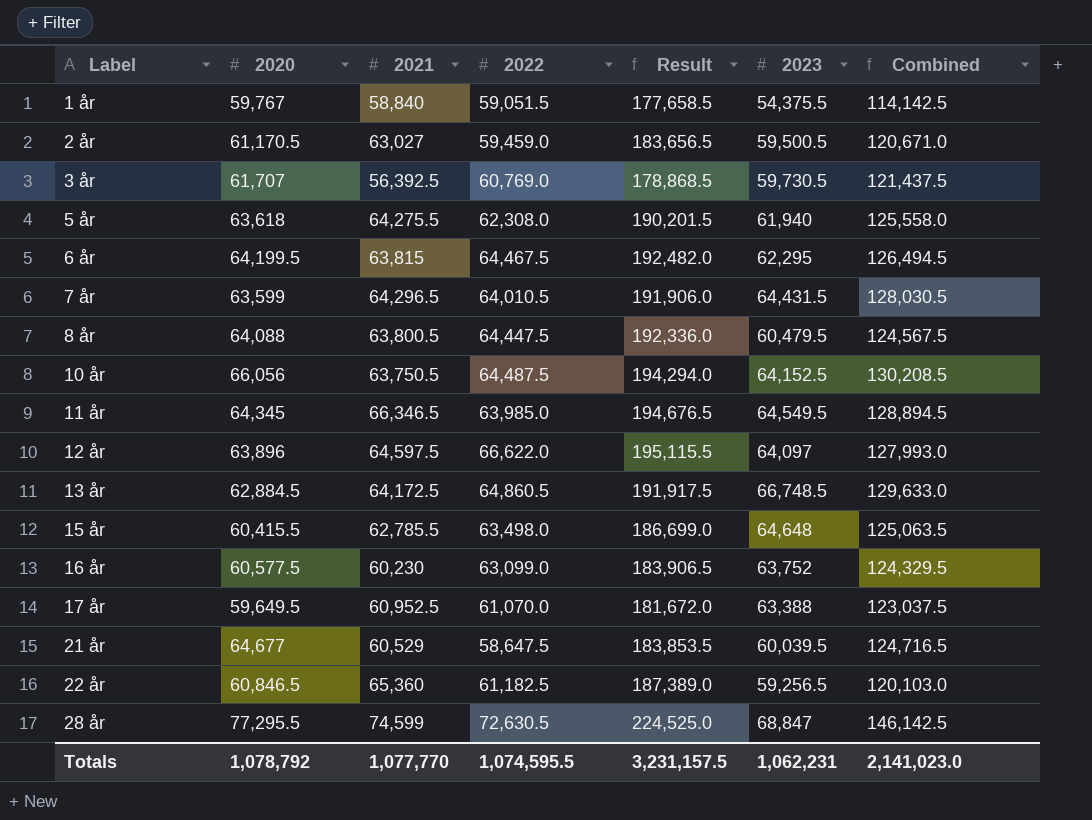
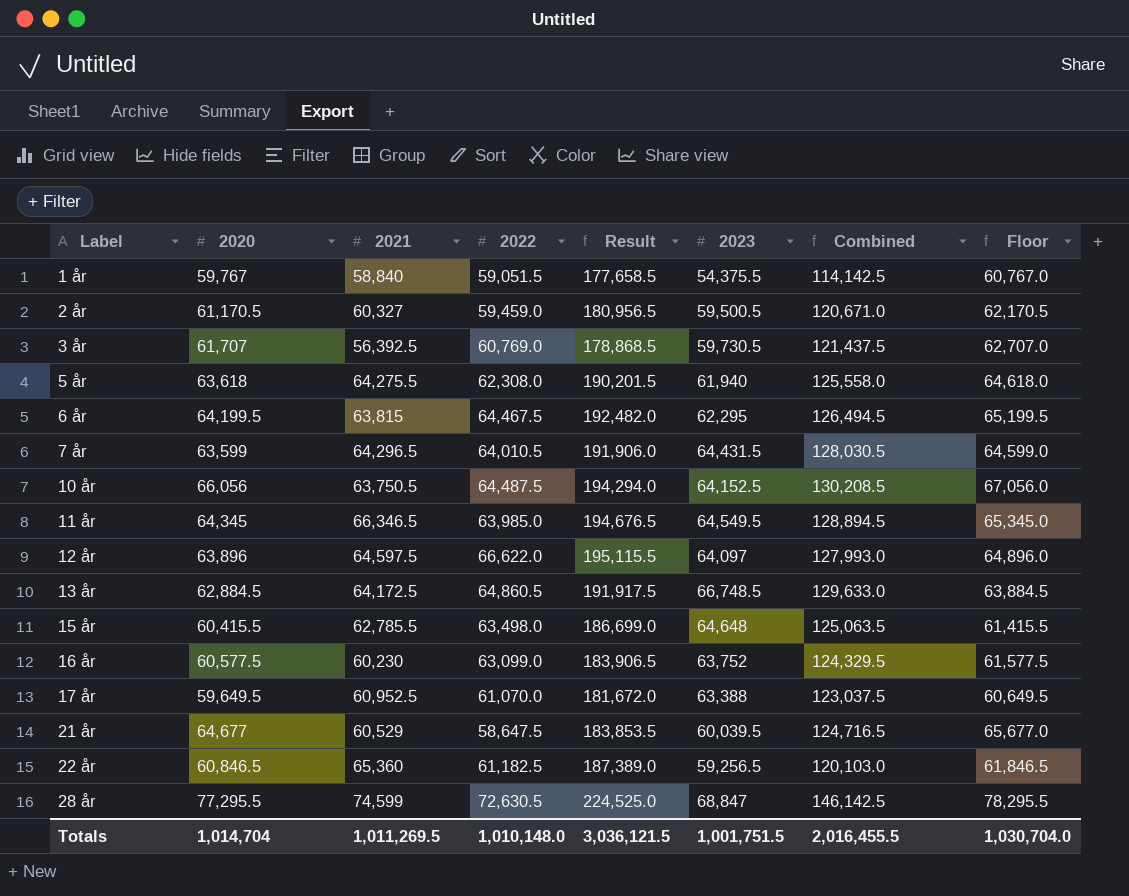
column Floor | formula: none -> [2020] + 1000
row 8 år: 64,088 | 63,800.5 | 64,447.5 | 192,336.0 | 60,479.5 | 124,567.5 -> none
2 år | 2021: 63,027 -> 60,327
2 år | Result: 183,656.5 -> 180,956.5
Totals | 2020: 1,078,792 -> 1,014,704
Totals | 2021: 1,077,770 -> 1,011,269.5
Totals | 2022: 1,074,595.5 -> 1,010,148.0
Totals | Result: 3,231,157.5 -> 3,036,121.5
Totals | 2023: 1,062,231 -> 1,001,751.5
Totals | Combined: 2,141,023.0 -> 2,016,455.5

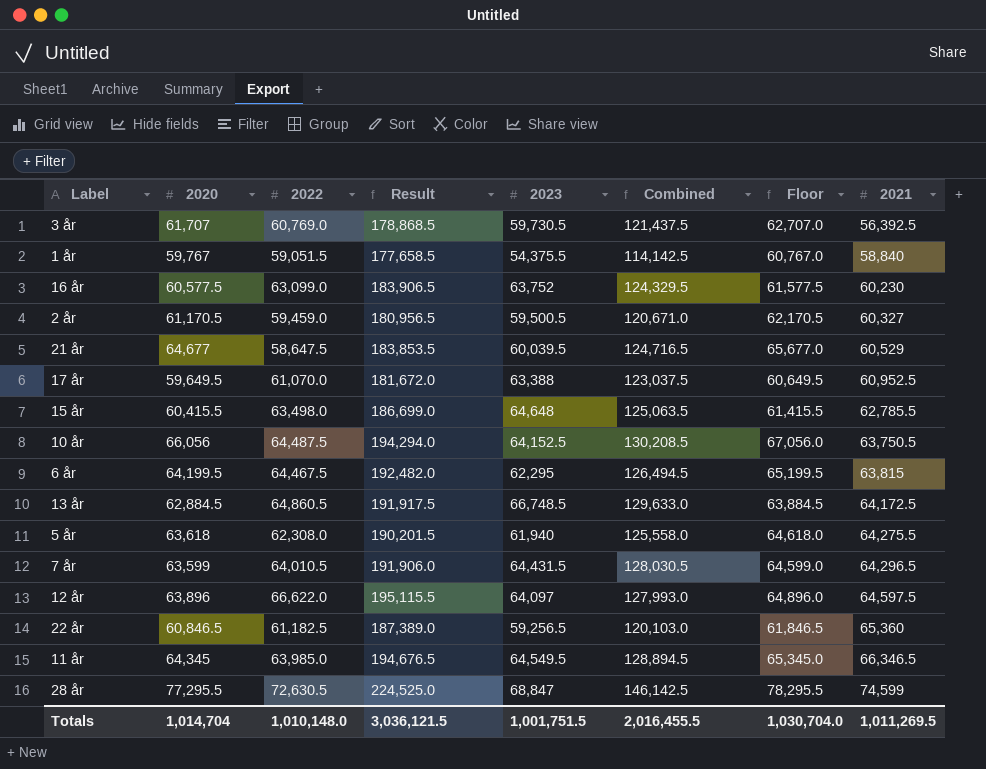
row order: Label ascending -> 2021 ascending
column 2021 | position: 3 -> 8

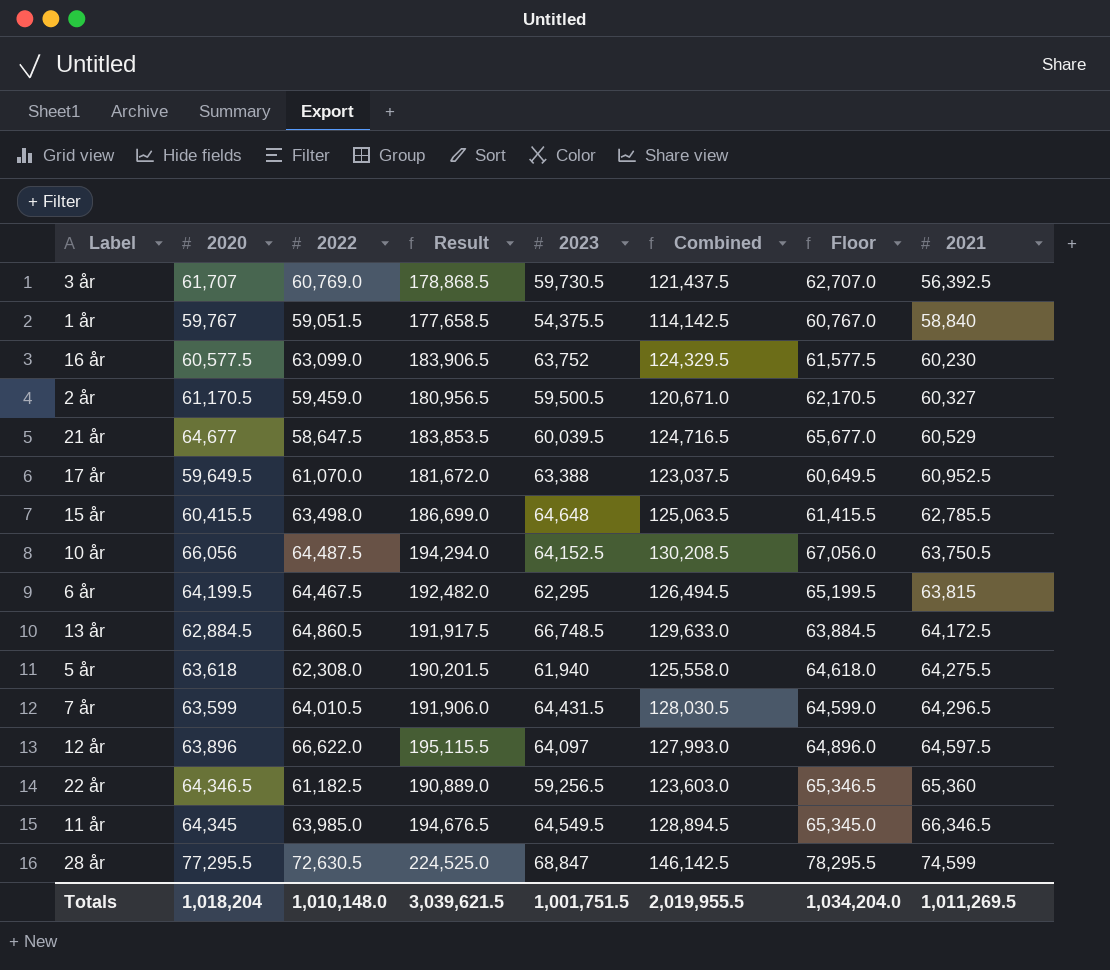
22 år | 2020: 60,846.5 -> 64,346.5
22 år | Result: 187,389.0 -> 190,889.0
22 år | Combined: 120,103.0 -> 123,603.0
22 år | Floor: 61,846.5 -> 65,346.5
Totals | 2020: 1,014,704 -> 1,018,204
Totals | Result: 3,036,121.5 -> 3,039,621.5
Totals | Combined: 2,016,455.5 -> 2,019,955.5
Totals | Floor: 1,030,704.0 -> 1,034,204.0

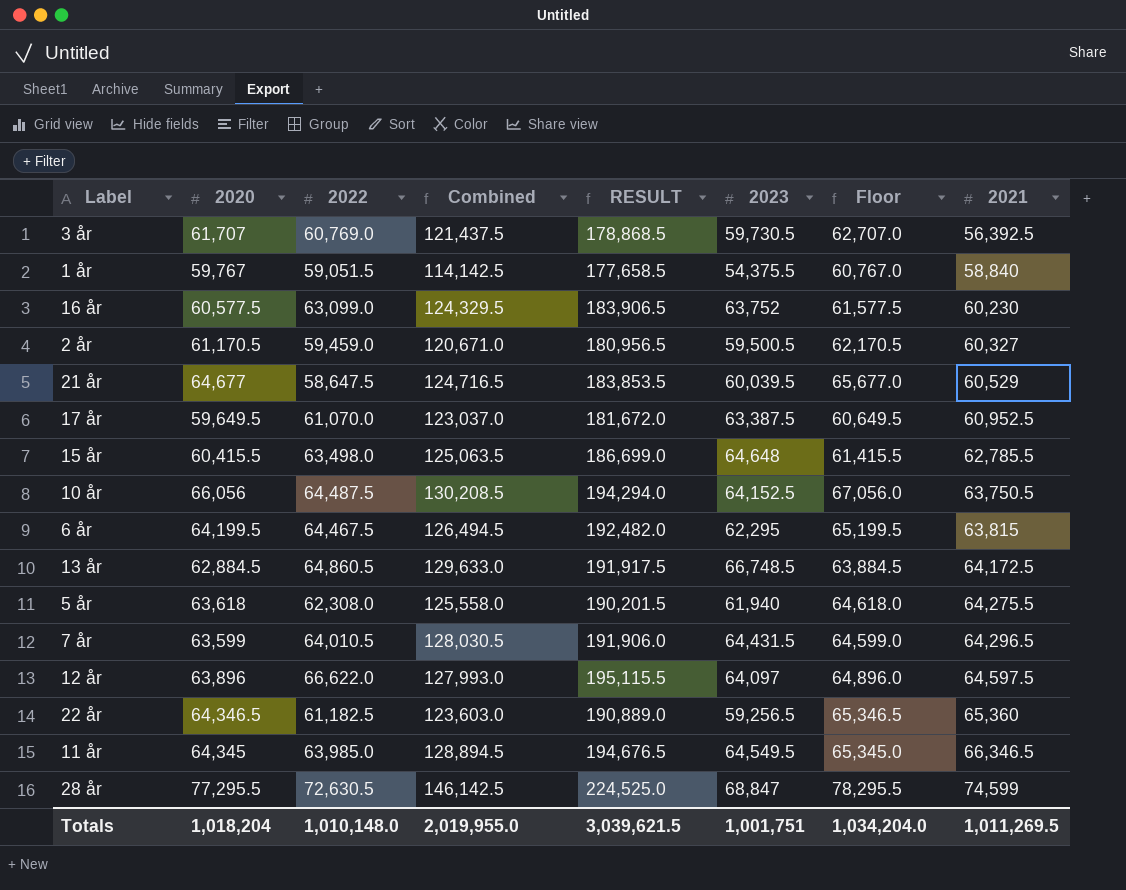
column Combined | position: 6 -> 4
column name: Result -> RESULT
17 år | Combined: 123,037.5 -> 123,037.0
17 år | 2023: 63,388 -> 63,387.5
Totals | Combined: 2,019,955.5 -> 2,019,955.0
Totals | 2023: 1,001,751.5 -> 1,001,751

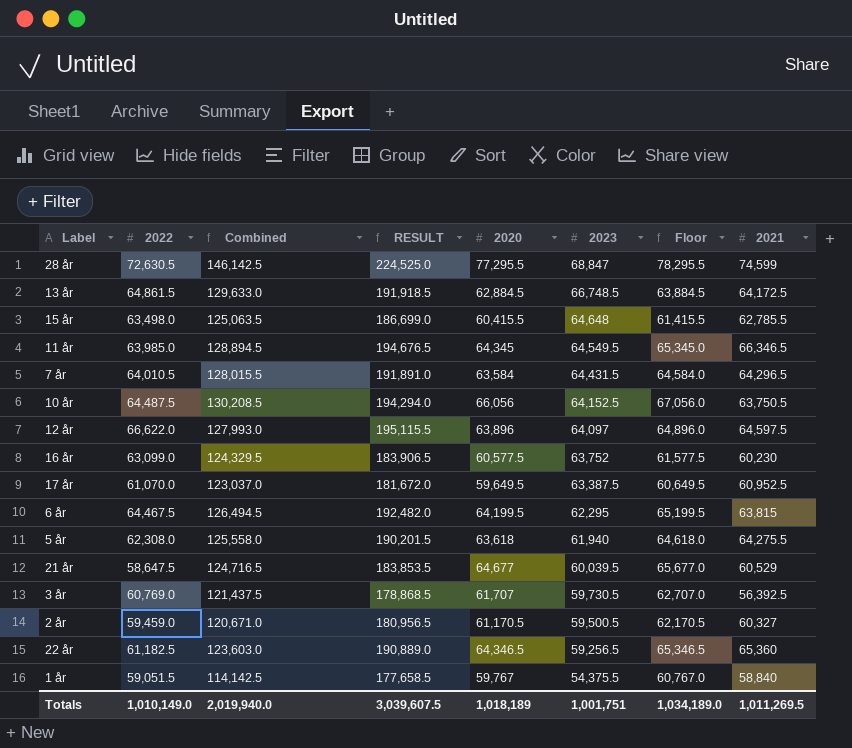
row order: 2021 ascending -> 2023 descending
column 2020 | position: 2 -> 5
13 år | 2022: 64,860.5 -> 64,861.5
13 år | RESULT: 191,917.5 -> 191,918.5
7 år | Combined: 128,030.5 -> 128,015.5
7 år | RESULT: 191,906.0 -> 191,891.0
7 år | 2020: 63,599 -> 63,584
7 år | Floor: 64,599.0 -> 64,584.0
Totals | 2022: 1,010,148.0 -> 1,010,149.0
Totals | Combined: 2,019,955.0 -> 2,019,940.0
Totals | RESULT: 3,039,621.5 -> 3,039,607.5
Totals | 2020: 1,018,204 -> 1,018,189
Totals | Floor: 1,034,204.0 -> 1,034,189.0

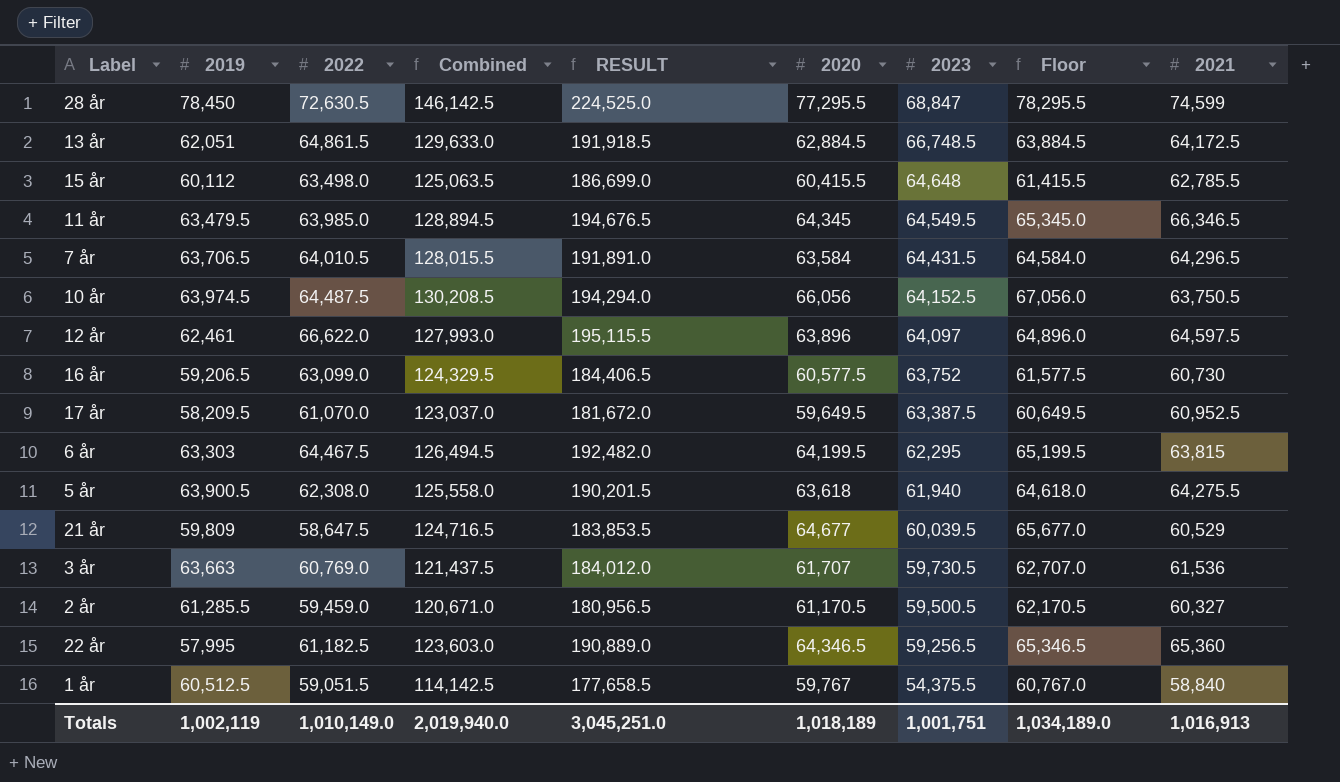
column 2019 | position: none -> 2
16 år | RESULT: 183,906.5 -> 184,406.5
16 år | 2021: 60,230 -> 60,730
3 år | RESULT: 178,868.5 -> 184,012.0
3 år | 2021: 56,392.5 -> 61,536
Totals | RESULT: 3,039,607.5 -> 3,045,251.0
Totals | 2021: 1,011,269.5 -> 1,016,913

